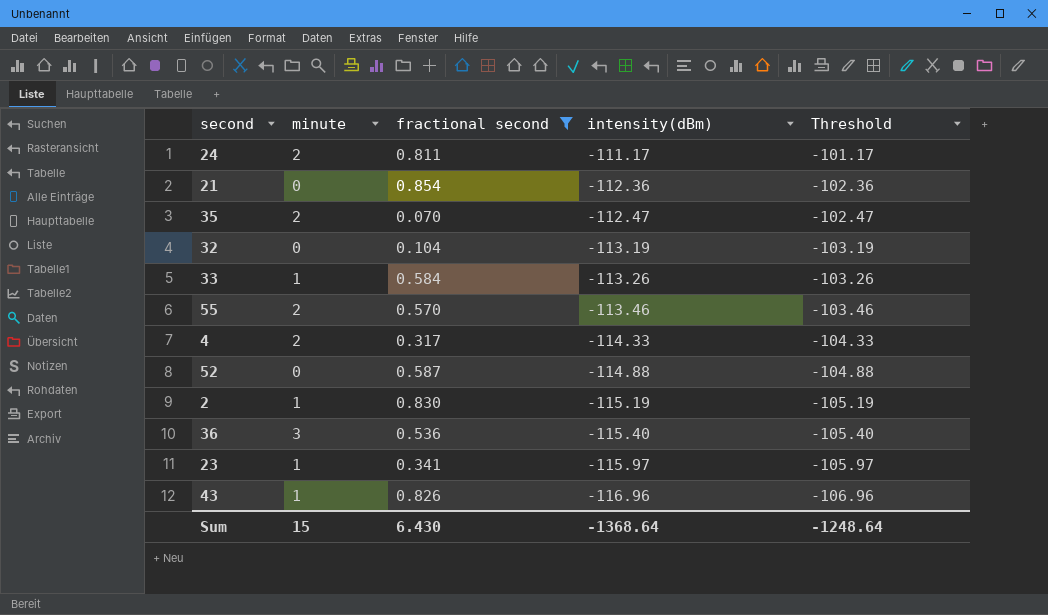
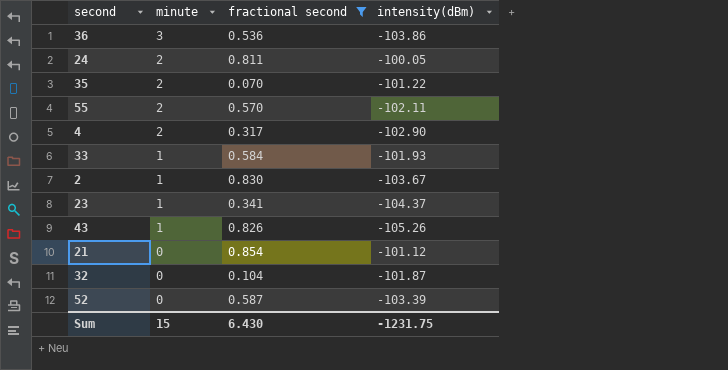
row order: intensity(dBm) descending -> minute descending
column Threshold | formula: [intensity(dBm)] + 10 -> none
36 | intensity(dBm): -115.40 -> -103.86
24 | intensity(dBm): -111.17 -> -100.05
35 | intensity(dBm): -112.47 -> -101.22
55 | intensity(dBm): -113.46 -> -102.11
4 | intensity(dBm): -114.33 -> -102.90
33 | intensity(dBm): -113.26 -> -101.93
2 | intensity(dBm): -115.19 -> -103.67
23 | intensity(dBm): -115.97 -> -104.37
43 | intensity(dBm): -116.96 -> -105.26
21 | intensity(dBm): -112.36 -> -101.12
32 | intensity(dBm): -113.19 -> -101.87
52 | intensity(dBm): -114.88 -> -103.39
Sum | intensity(dBm): -1368.64 -> -1231.75

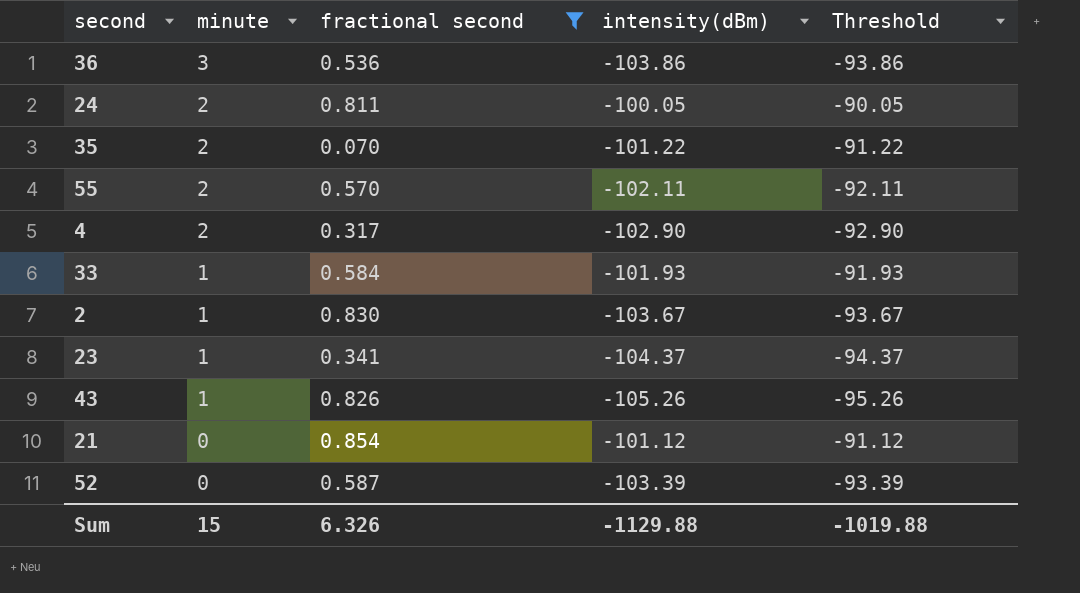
column Threshold | formula: none -> [intensity(dBm)] + 10
row 32: 0 | 0.104 | -101.87 -> none
Sum | fractional second: 6.430 -> 6.326
Sum | intensity(dBm): -1231.75 -> -1129.88

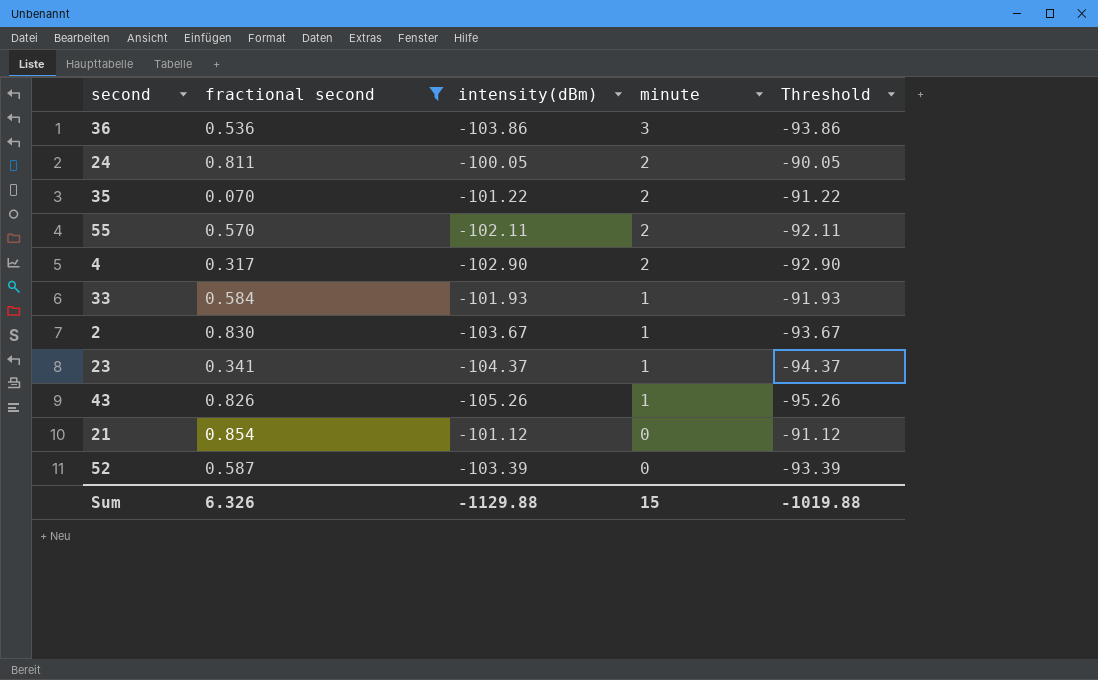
column minute | position: 2 -> 4

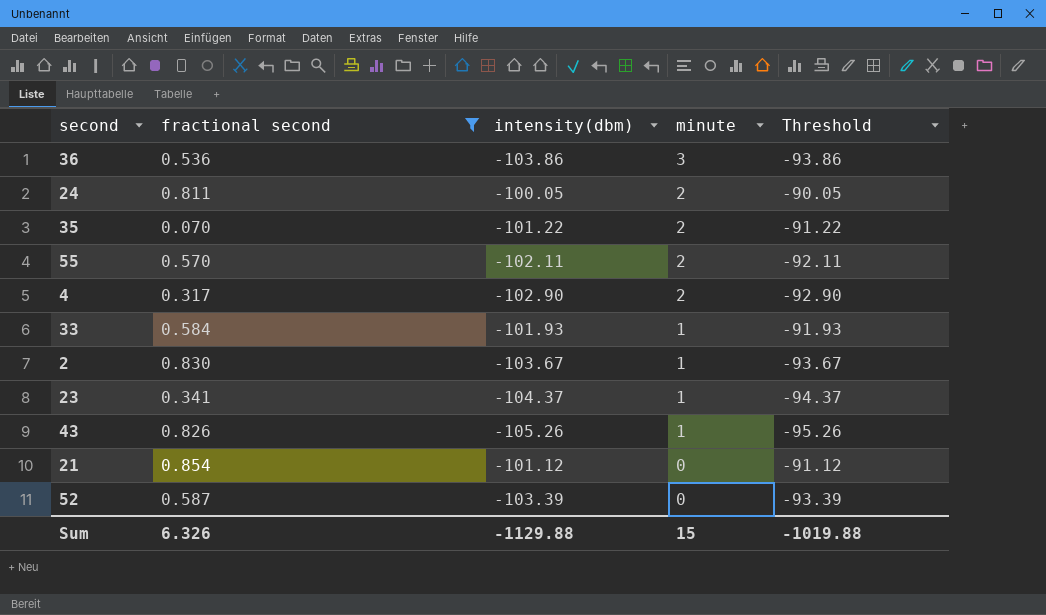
column name: intensity(dBm) -> intensity(dbm)

